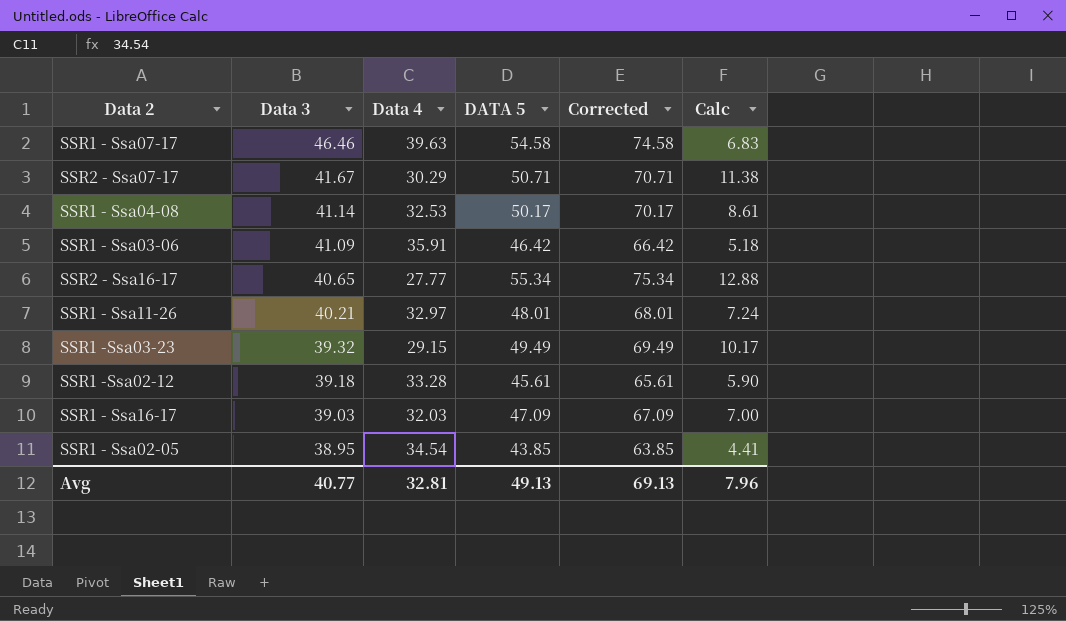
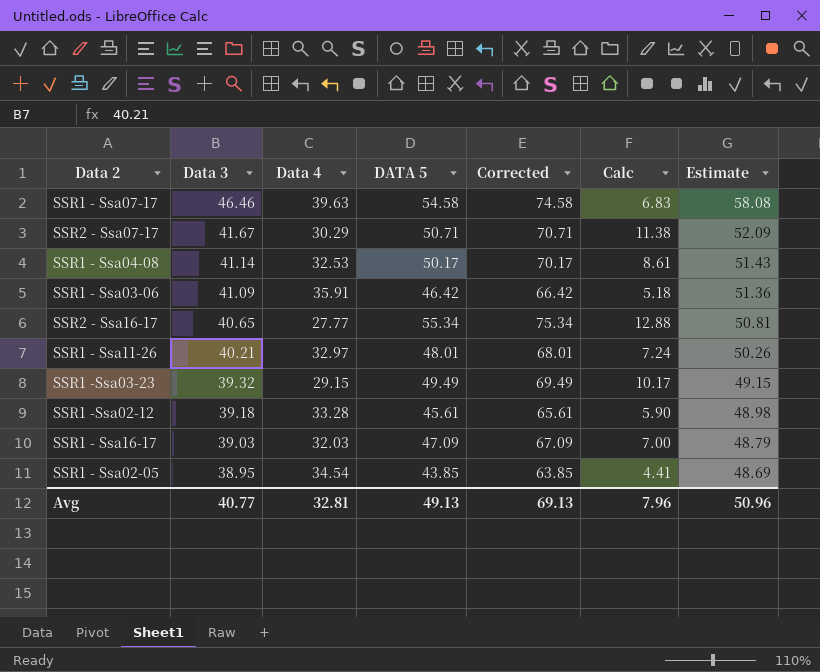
column Estimate | formula: none -> [Data 3] * 1.25

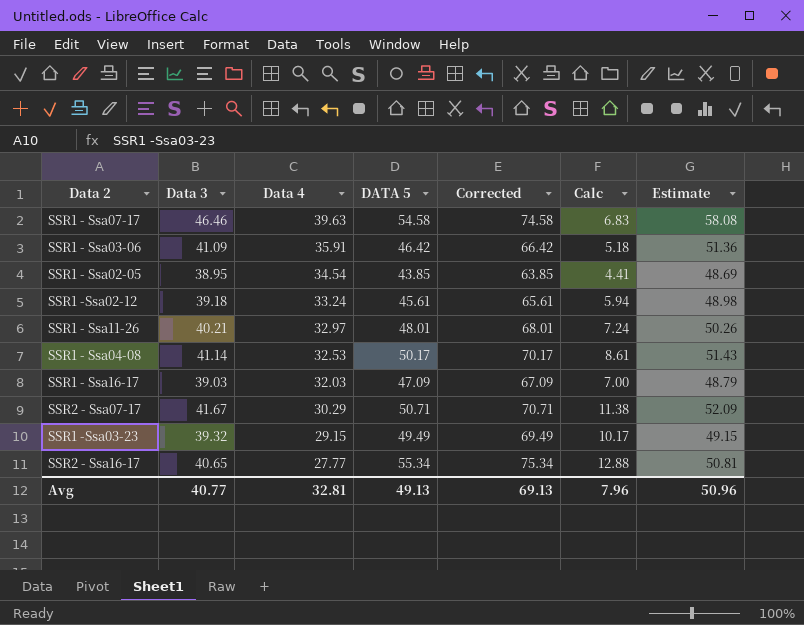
row order: Data 3 descending -> Data 4 descending
SSR1 -Ssa02-12 | Data 4: 33.28 -> 33.24
SSR1 -Ssa02-12 | Calc: 5.90 -> 5.94

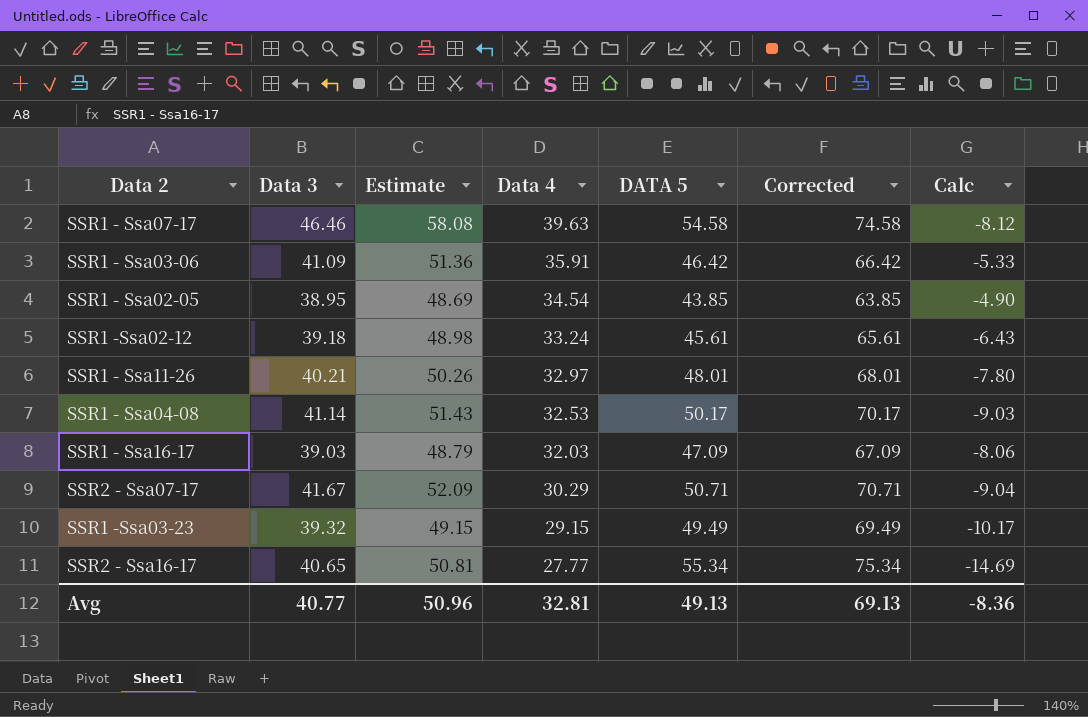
column Estimate | position: 7 -> 3
column Calc | formula: [Data 3] - [Data 4] -> [Data 3] - [DATA 5]
Avg | Calc: 7.96 -> -8.36

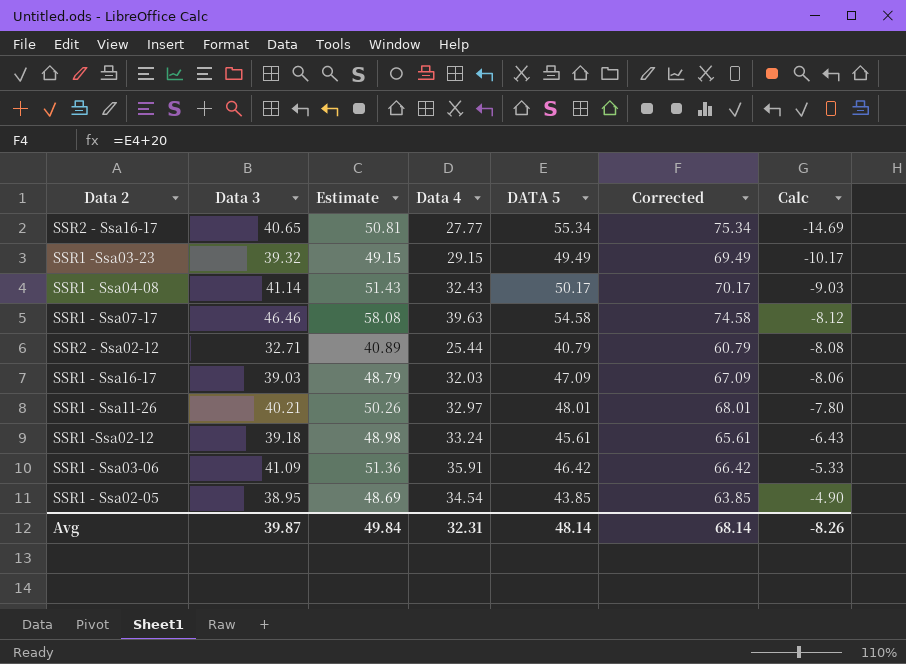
row order: Data 4 descending -> Calc ascending
row SSR2 - Ssa07-17: 41.67 | 52.09 | 30.29 | 50.71 | 70.71 | -9.04 -> none
SSR1 - Ssa04-08 | Data 4: 32.53 -> 32.43
row SSR2 - Ssa02-12: none -> 32.71 | 40.89 | 25.44 | 40.79 | 60.79 | -8.08
Avg | Data 3: 40.77 -> 39.87
Avg | Estimate: 50.96 -> 49.84
Avg | Data 4: 32.81 -> 32.31
Avg | DATA 5: 49.13 -> 48.14
Avg | Corrected: 69.13 -> 68.14
Avg | Calc: -8.36 -> -8.26

